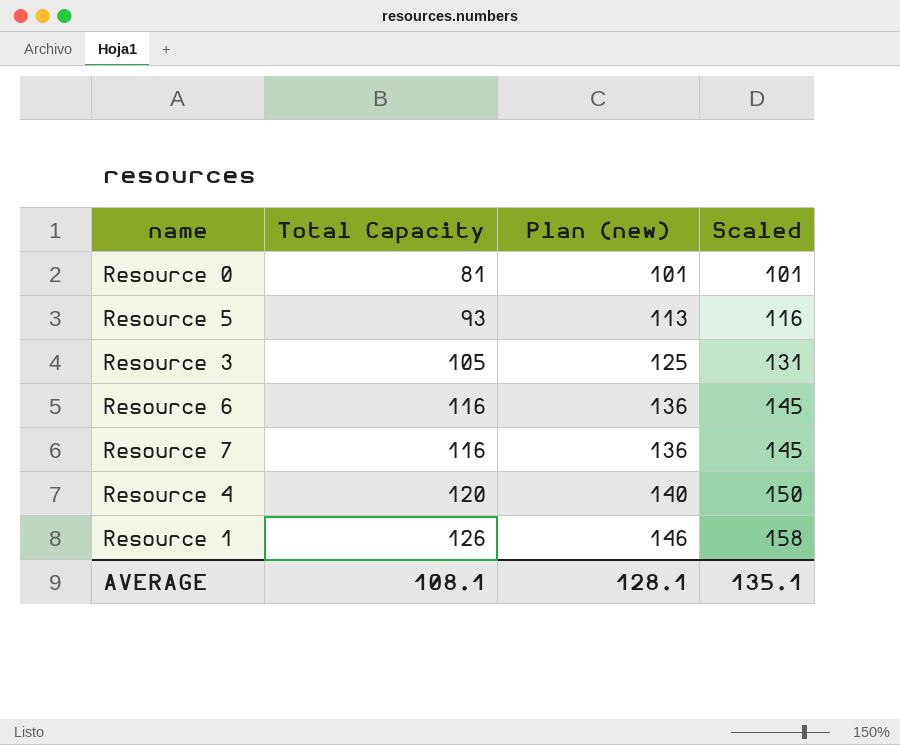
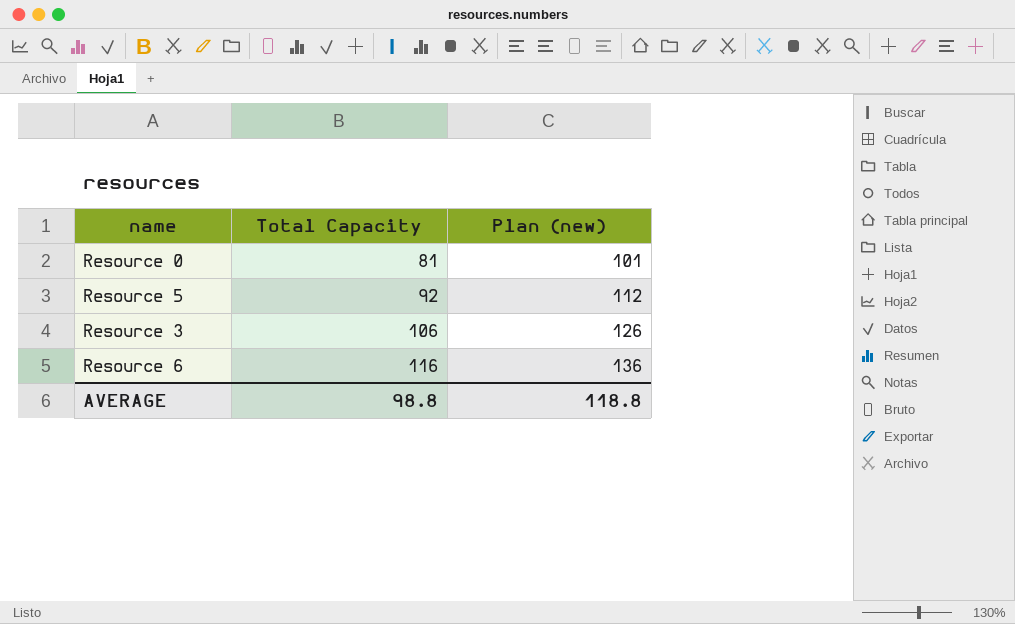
column Scaled | formula: [Total Capacity] * 1.25 -> none
row Resource 7: 116 | 136 | 145 -> none
row Resource 4: 120 | 140 | 150 -> none
row Resource 1: 126 | 146 | 158 -> none
Resource 5 | Total Capacity: 93 -> 92
Resource 5 | Plan (new): 113 -> 112
Resource 3 | Total Capacity: 105 -> 106
Resource 3 | Plan (new): 125 -> 126
AVERAGE | Total Capacity: 108.1 -> 98.8
AVERAGE | Plan (new): 128.1 -> 118.8

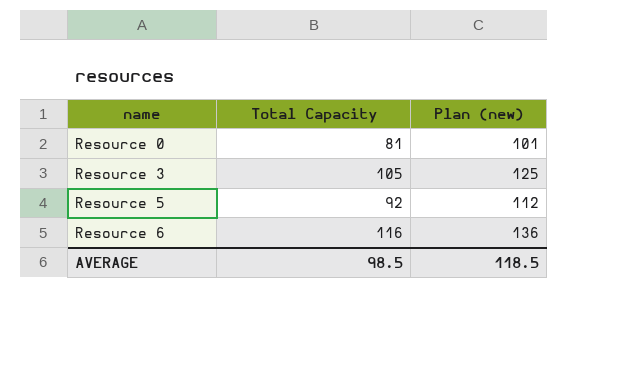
row order: Total Capacity ascending -> name ascending
Resource 3 | Total Capacity: 106 -> 105
Resource 3 | Plan (new): 126 -> 125
AVERAGE | Total Capacity: 98.8 -> 98.5
AVERAGE | Plan (new): 118.8 -> 118.5

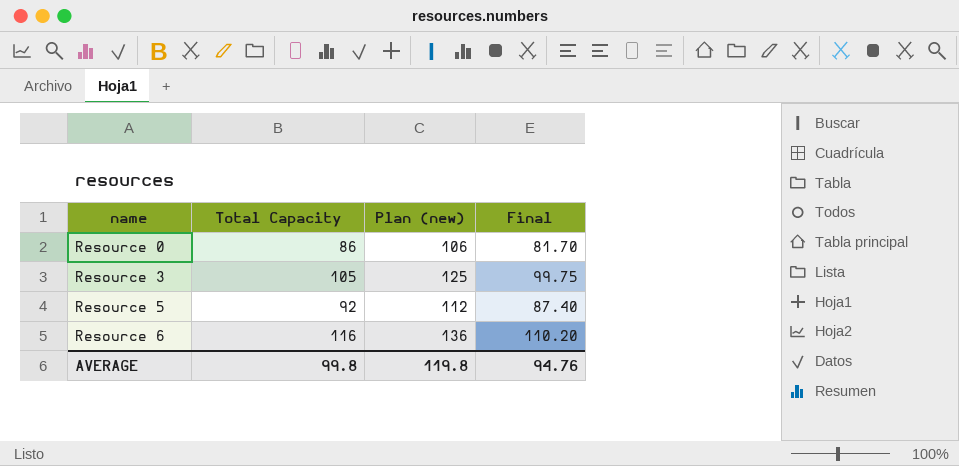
column Final | formula: none -> [Total Capacity] * 0.95
Resource 0 | Total Capacity: 81 -> 86
Resource 0 | Plan (new): 101 -> 106
AVERAGE | Total Capacity: 98.5 -> 99.8
AVERAGE | Plan (new): 118.5 -> 119.8

